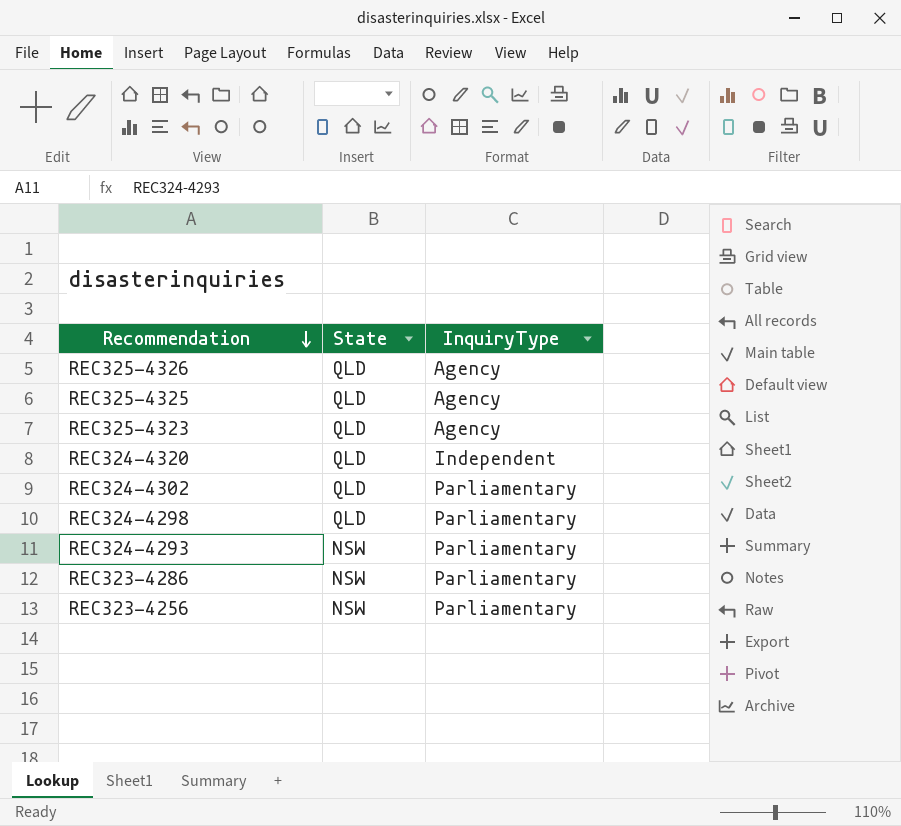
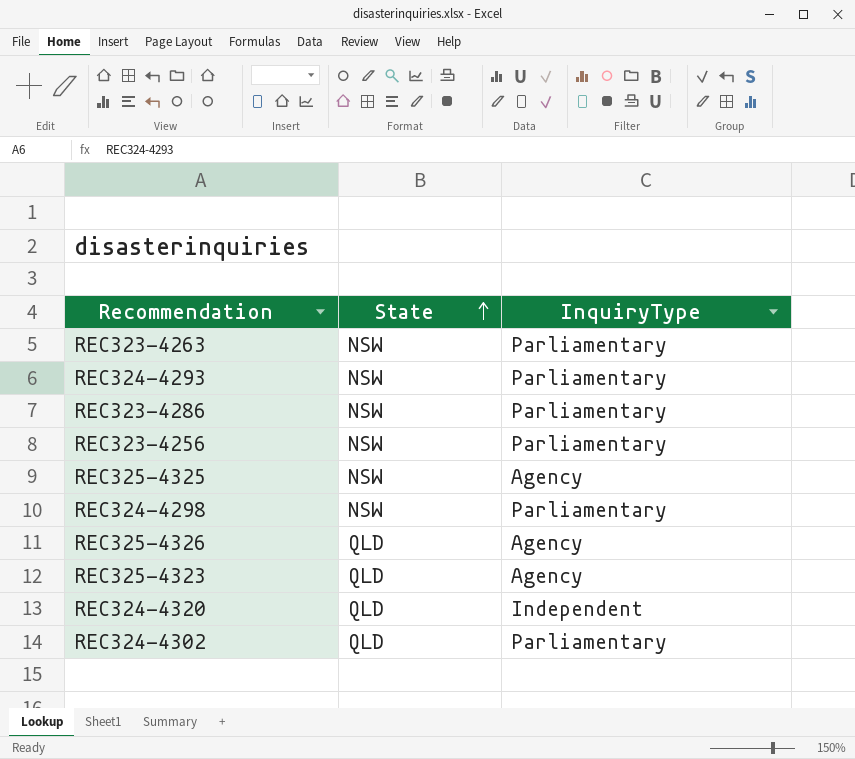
row order: Recommendation descending -> State ascending
row REC323-4263: none -> NSW | Parliamentary
REC325-4325 | State: QLD -> NSW
REC324-4298 | State: QLD -> NSW

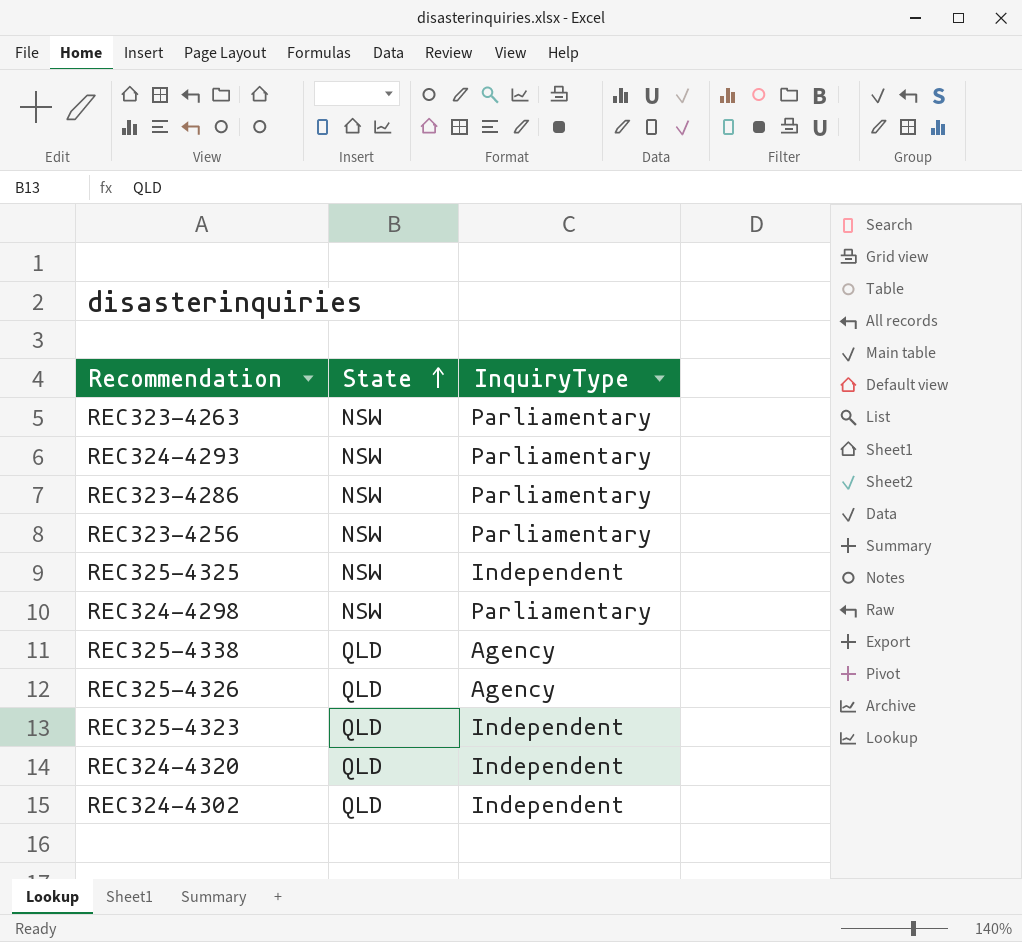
REC325-4325 | InquiryType: Agency -> Independent
row REC325-4338: none -> QLD | Agency
REC325-4323 | InquiryType: Agency -> Independent
REC324-4302 | InquiryType: Parliamentary -> Independent

